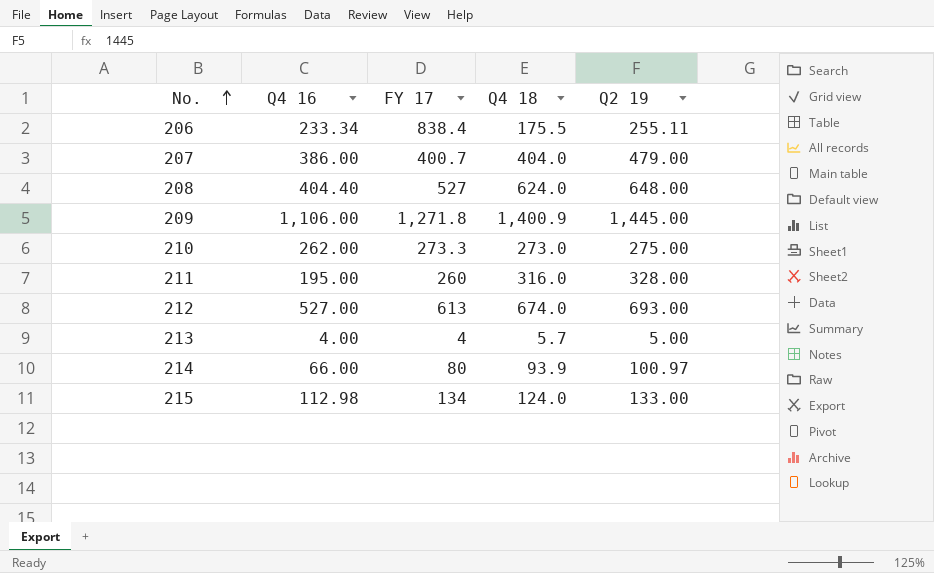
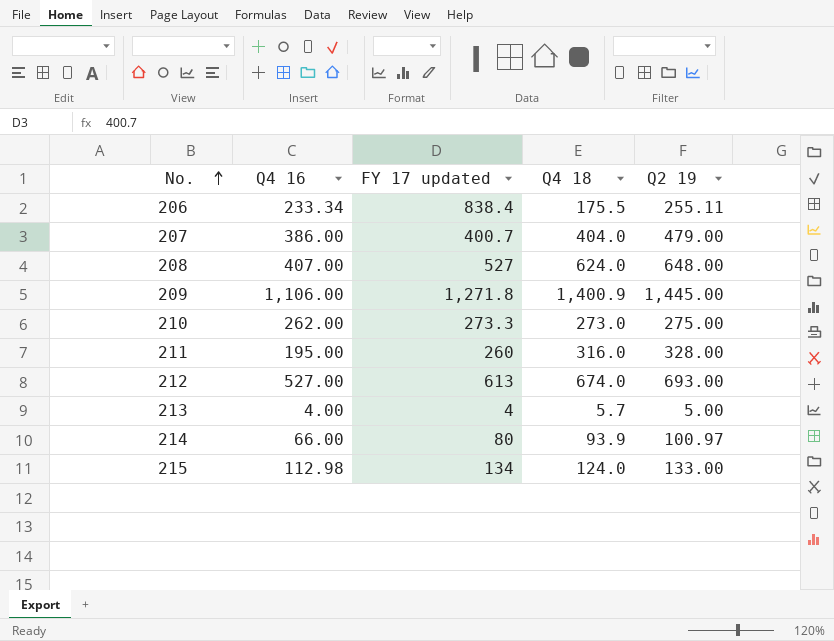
column name: FY 17 -> FY 17 updated
208 | Q4 16: 404.40 -> 407.00

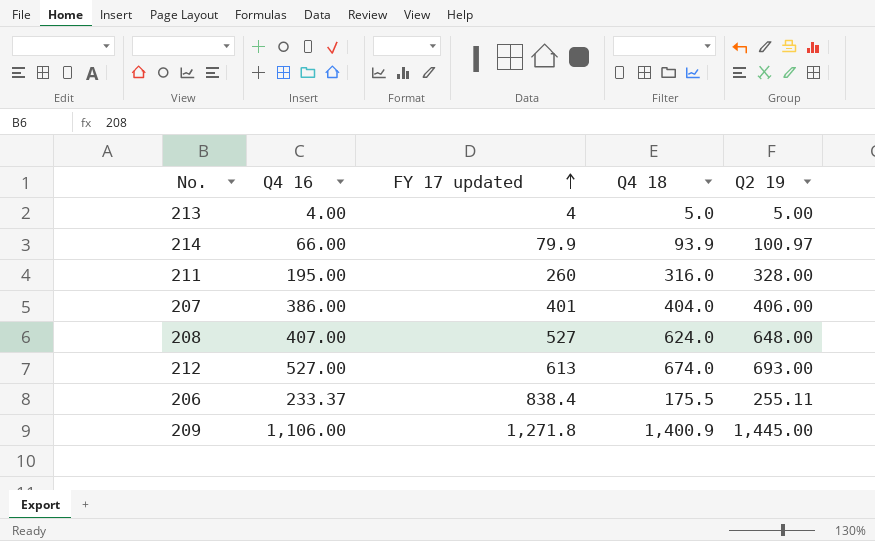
row order: No. ascending -> FY 17 updated ascending
row 210: 262.00 | 273.3 | 273.0 | 275.00 -> none
row 215: 112.98 | 134 | 124.0 | 133.00 -> none
213 | Q4 18: 5.7 -> 5.0
214 | FY 17 updated: 80 -> 79.9
207 | FY 17 updated: 400.7 -> 401
207 | Q2 19: 479.00 -> 406.00
206 | Q4 16: 233.34 -> 233.37

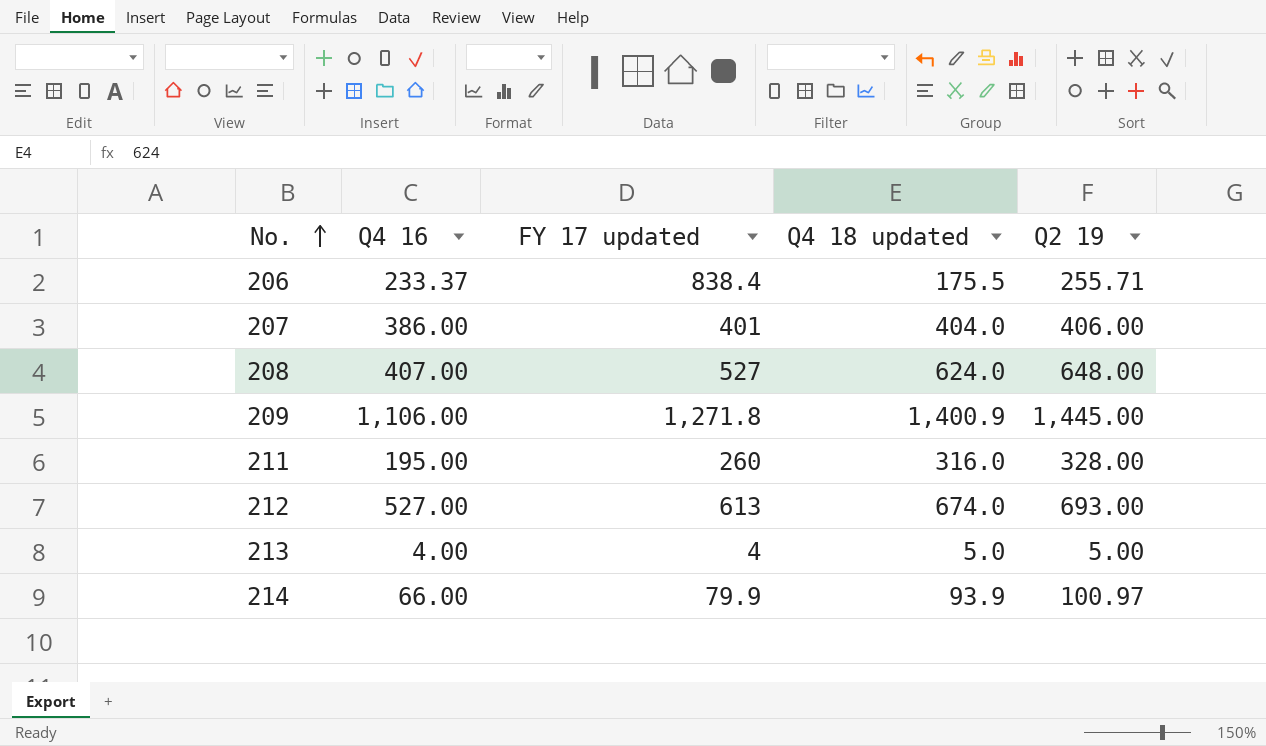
row order: FY 17 updated ascending -> No. ascending
column name: Q4 18 -> Q4 18 updated
206 | Q2 19: 255.11 -> 255.71

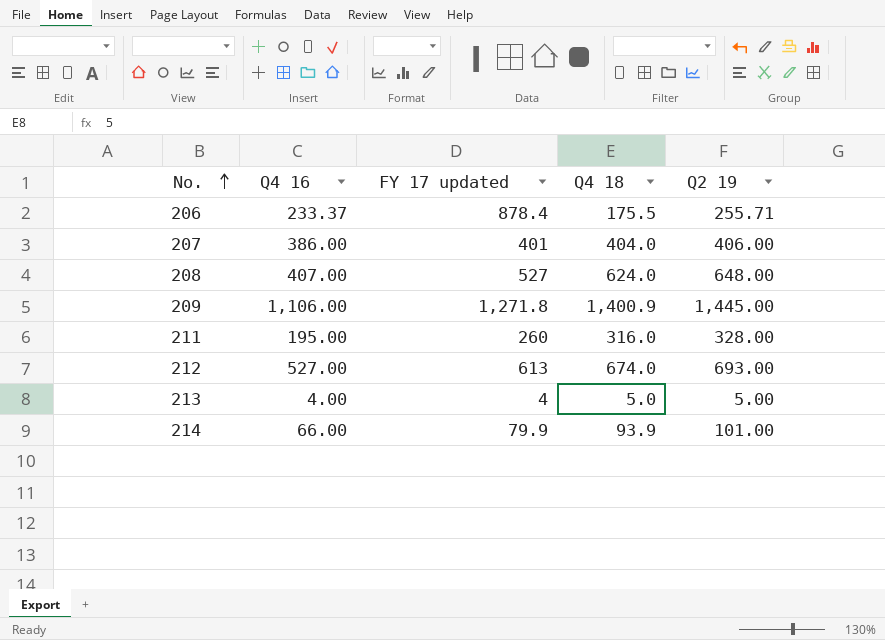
column name: Q4 18 updated -> Q4 18
206 | FY 17 updated: 838.4 -> 878.4
214 | Q2 19: 100.97 -> 101.00

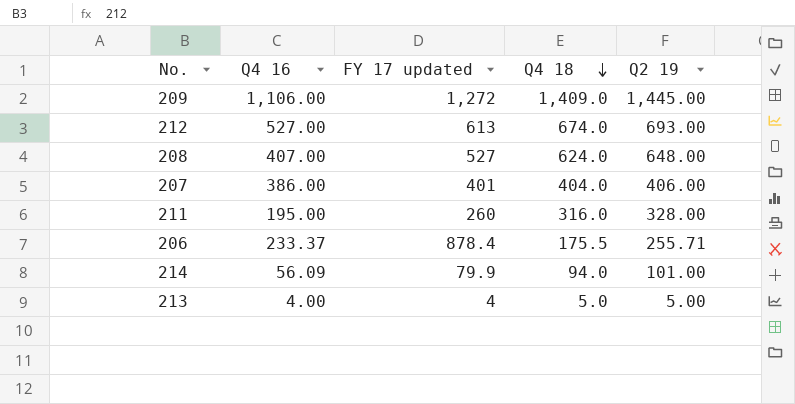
row order: No. ascending -> Q4 18 descending
209 | FY 17 updated: 1,271.8 -> 1,272
209 | Q4 18: 1,400.9 -> 1,409.0
214 | Q4 16: 66.00 -> 56.09
214 | Q4 18: 93.9 -> 94.0

